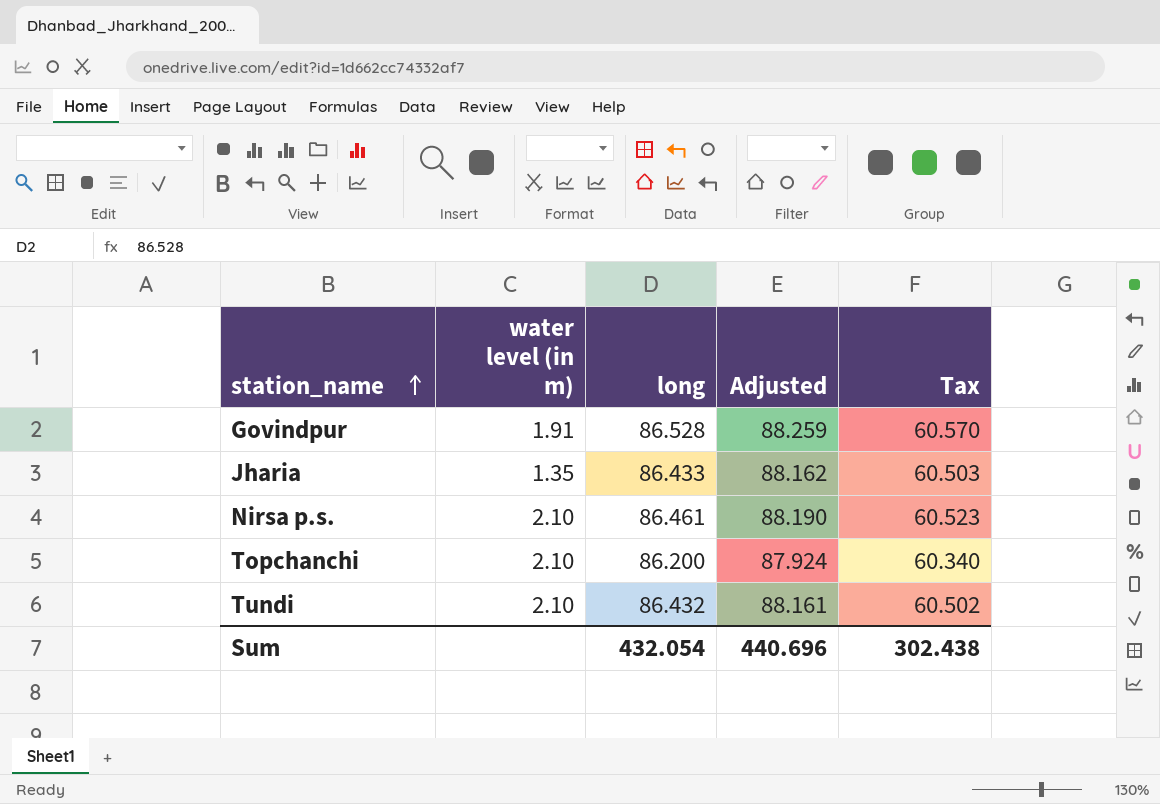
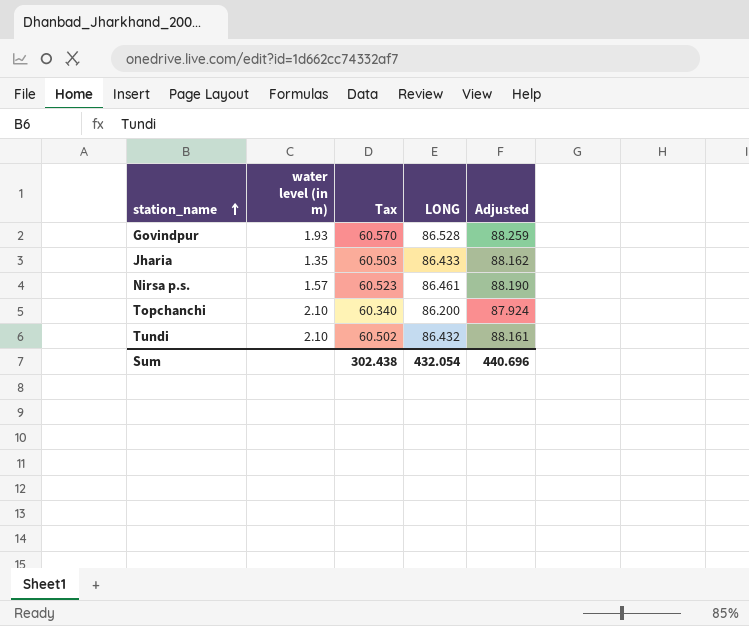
column Tax | position: 5 -> 3
column name: long -> LONG
Govindpur | water level (in m): 1.91 -> 1.93
Nirsa p.s. | water level (in m): 2.10 -> 1.57

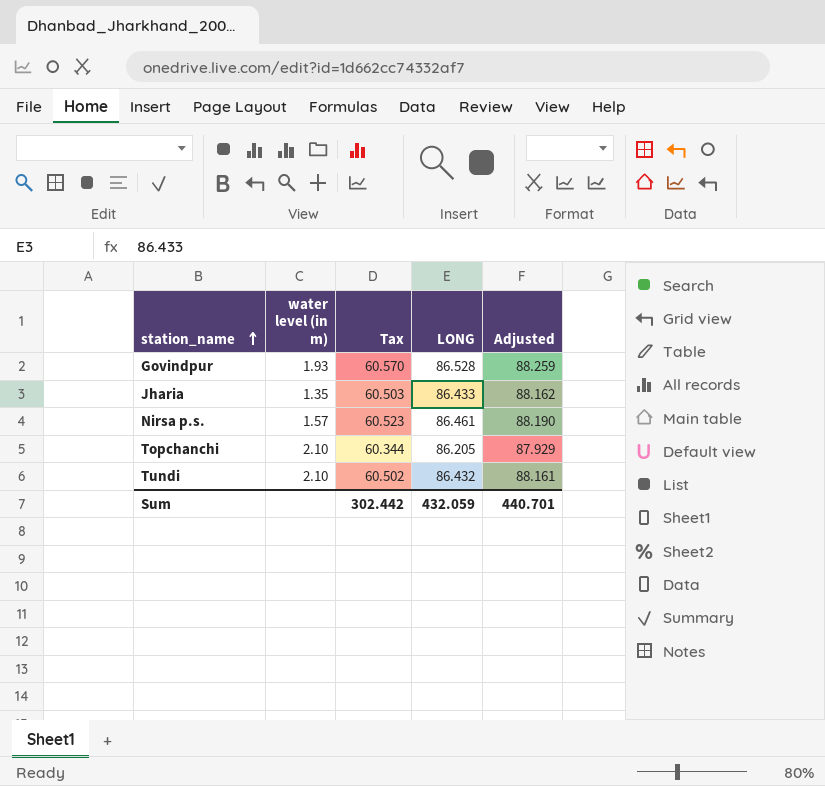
Topchanchi | Tax: 60.340 -> 60.344
Topchanchi | LONG: 86.200 -> 86.205
Topchanchi | Adjusted: 87.924 -> 87.929
Sum | Tax: 302.438 -> 302.442
Sum | LONG: 432.054 -> 432.059
Sum | Adjusted: 440.696 -> 440.701

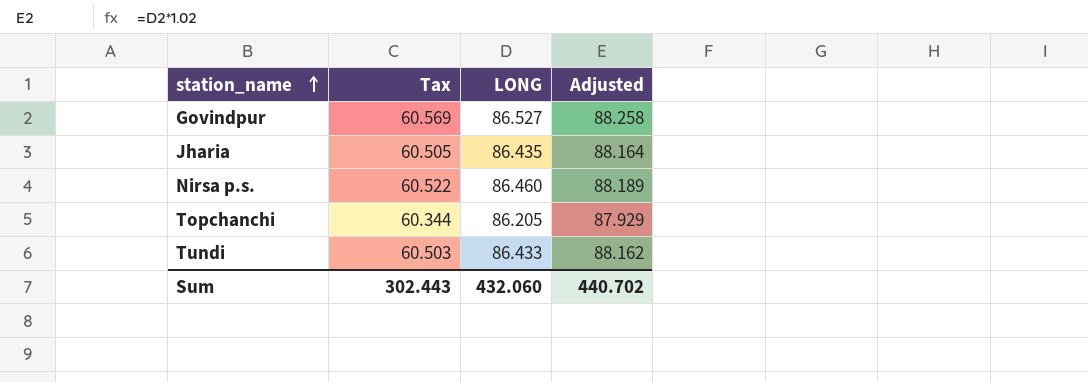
column water level (in m) | position: 2 -> none
Govindpur | Tax: 60.570 -> 60.569
Govindpur | LONG: 86.528 -> 86.527
Govindpur | Adjusted: 88.259 -> 88.258
Jharia | Tax: 60.503 -> 60.505
Jharia | LONG: 86.433 -> 86.435
Jharia | Adjusted: 88.162 -> 88.164
Nirsa p.s. | Tax: 60.523 -> 60.522
Nirsa p.s. | LONG: 86.461 -> 86.460
Nirsa p.s. | Adjusted: 88.190 -> 88.189
Tundi | Tax: 60.502 -> 60.503
Tundi | LONG: 86.432 -> 86.433
Tundi | Adjusted: 88.161 -> 88.162
Sum | Tax: 302.442 -> 302.443
Sum | LONG: 432.059 -> 432.060
Sum | Adjusted: 440.701 -> 440.702

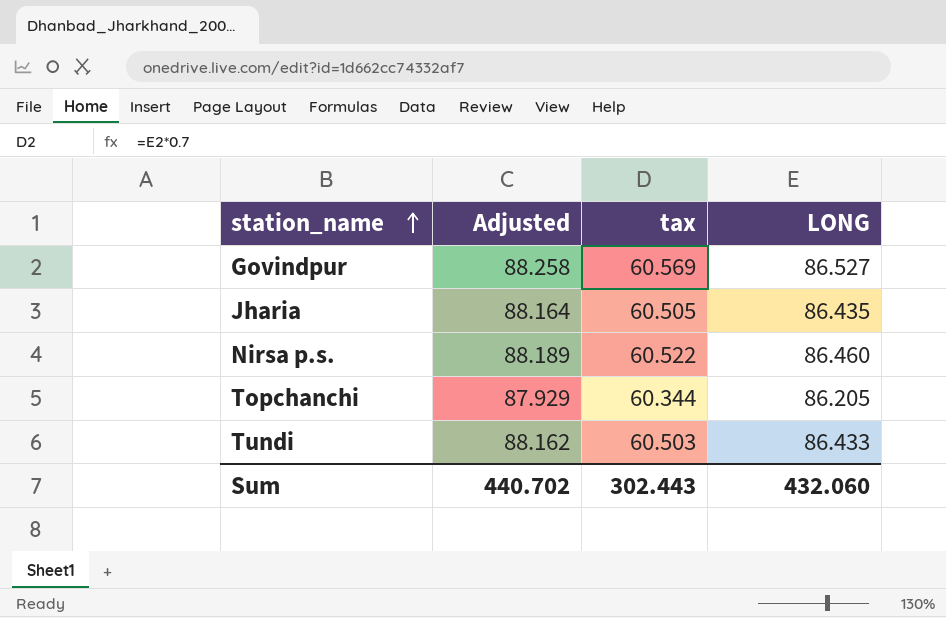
column Adjusted | position: 4 -> 2
column name: Tax -> tax

